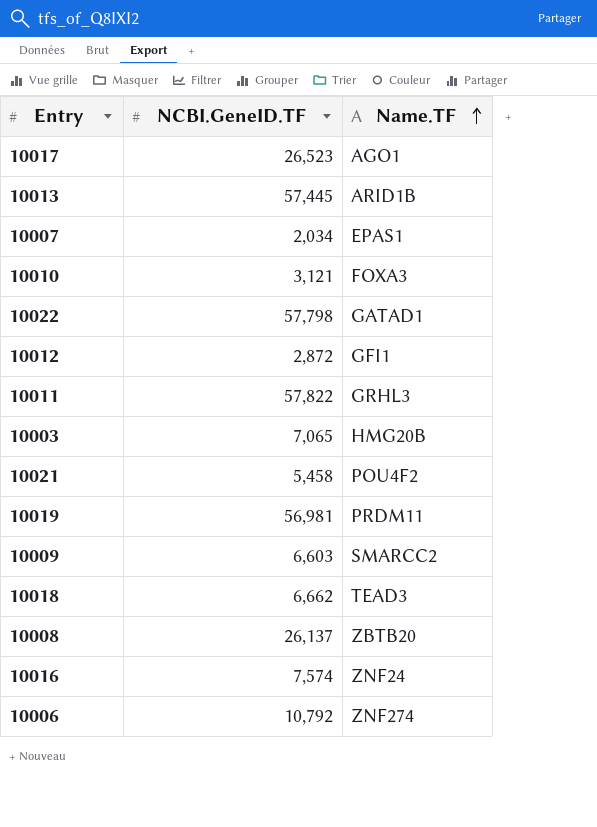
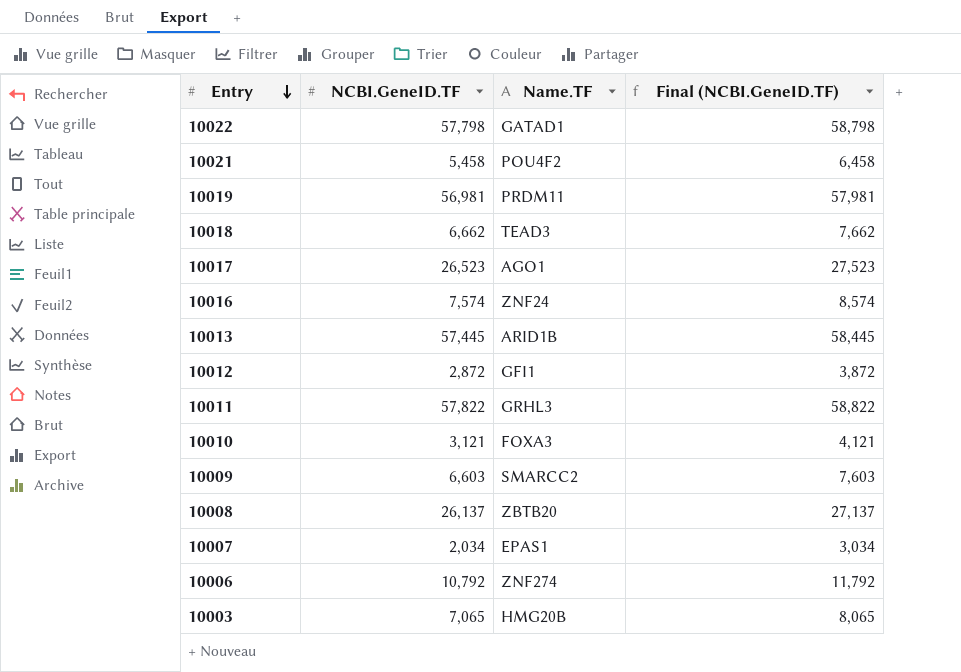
row order: Name.TF ascending -> Entry descending
column Final (NCBI.GeneID.TF) | formula: none -> [NCBI.GeneID.TF] + 1000

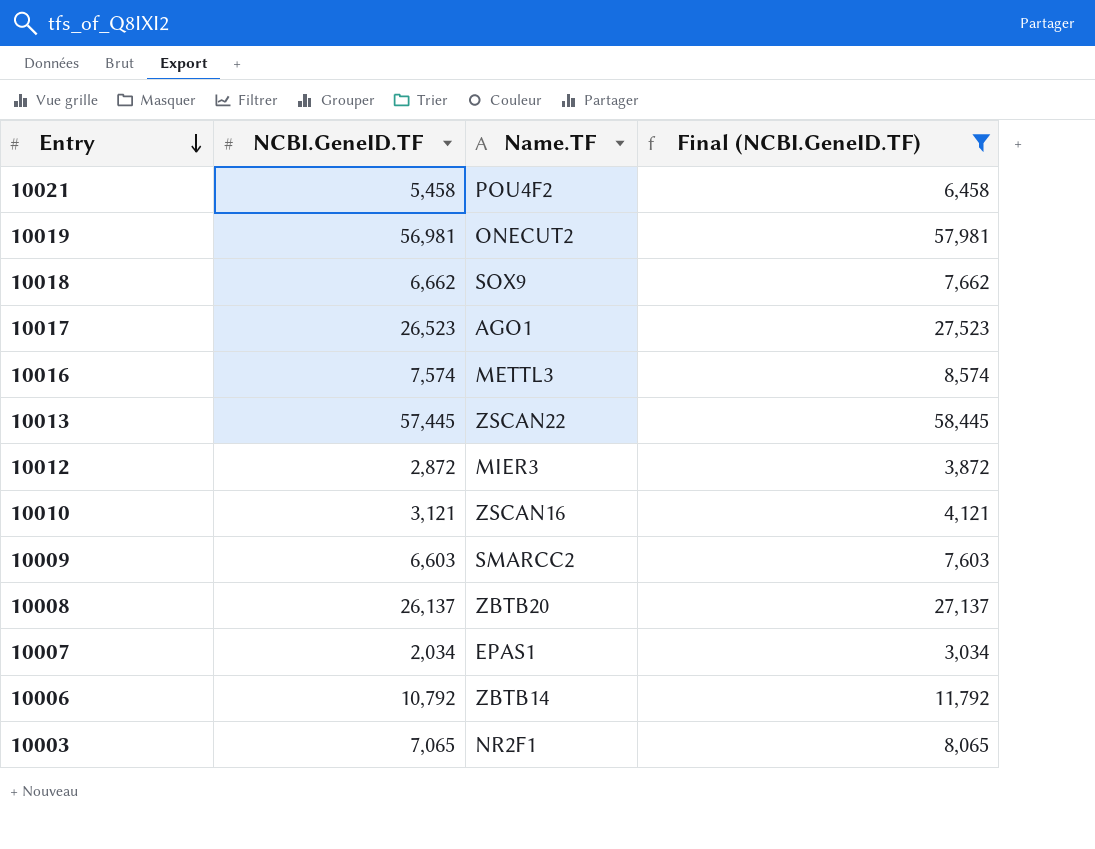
filter: none -> Final (NCBI.GeneID.TF) <= 58,445
10019 | Name.TF: PRDM11 -> ONECUT2
10018 | Name.TF: TEAD3 -> SOX9
10016 | Name.TF: ZNF24 -> METTL3
10013 | Name.TF: ARID1B -> ZSCAN22
10012 | Name.TF: GFI1 -> MIER3
10010 | Name.TF: FOXA3 -> ZSCAN16
10006 | Name.TF: ZNF274 -> ZBTB14
10003 | Name.TF: HMG20B -> NR2F1

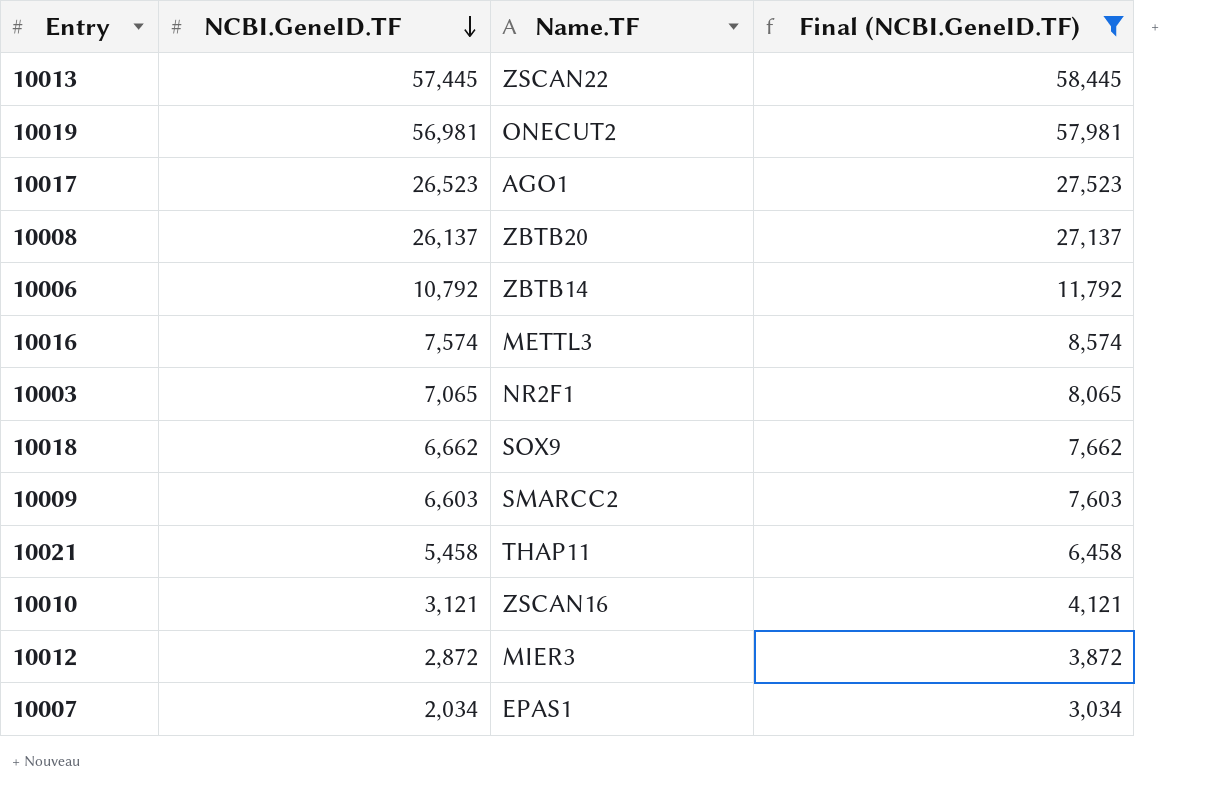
row order: Entry descending -> NCBI.GeneID.TF descending
10021 | Name.TF: POU4F2 -> THAP11

